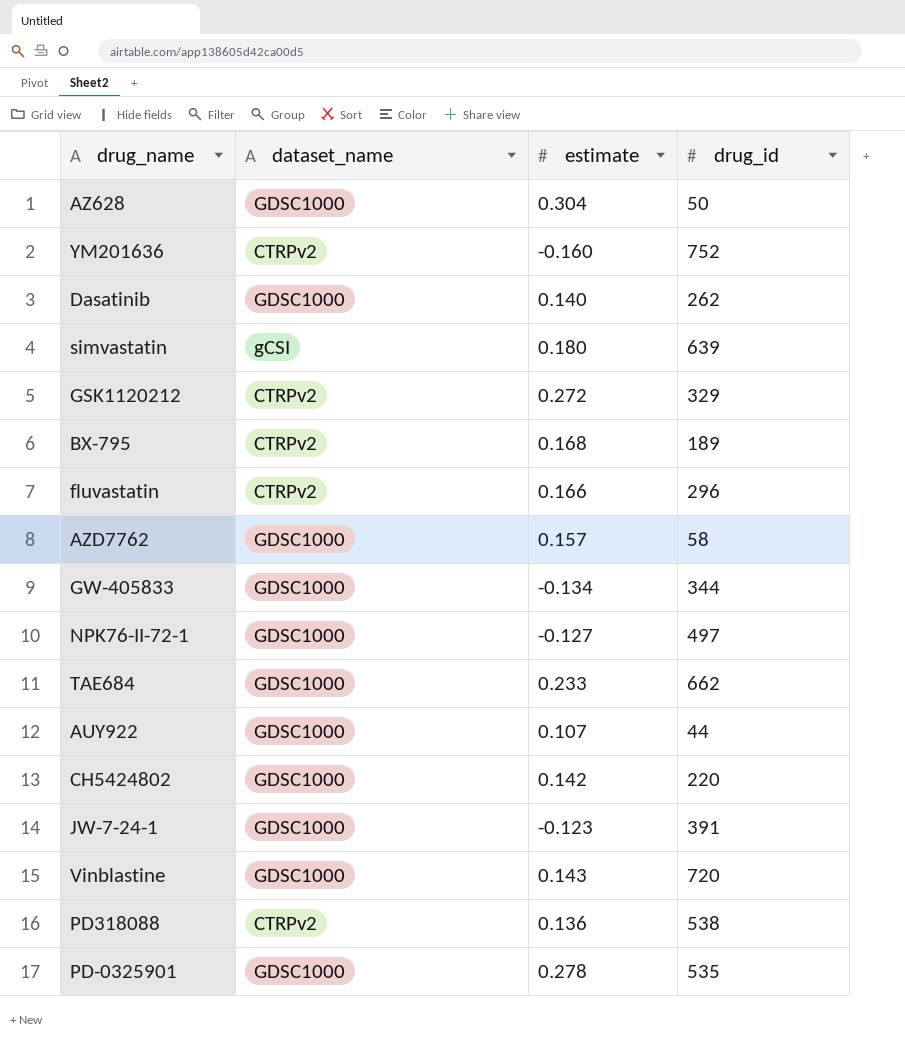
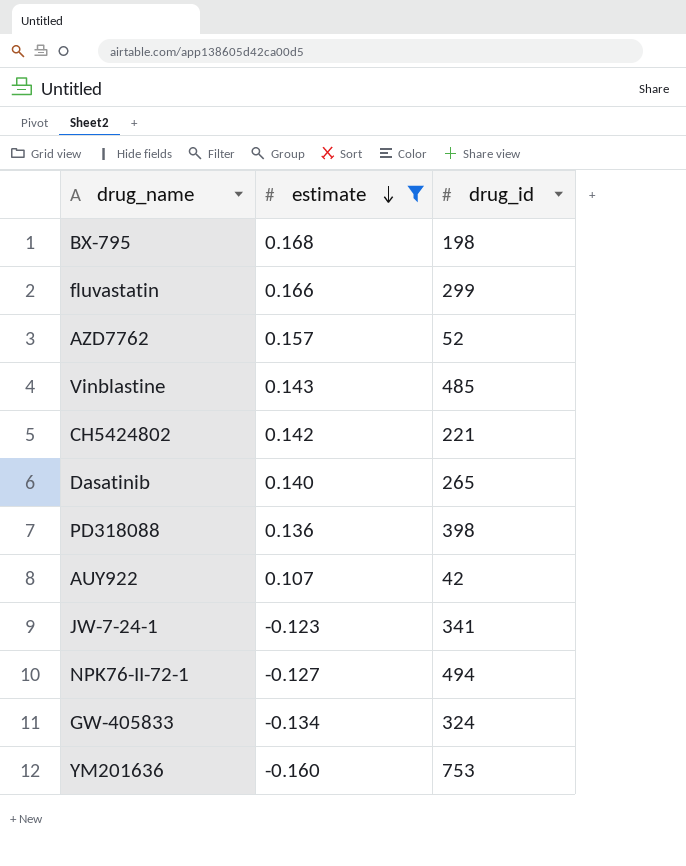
filter: none -> estimate <= 0.168
row order: none -> estimate descending
column dataset_name | position: 2 -> none
BX-795 | drug_id: 189 -> 198
fluvastatin | drug_id: 296 -> 299
AZD7762 | drug_id: 58 -> 52
Vinblastine | drug_id: 720 -> 485
CH5424802 | drug_id: 220 -> 221
Dasatinib | drug_id: 262 -> 265
PD318088 | drug_id: 538 -> 398
AUY922 | drug_id: 44 -> 42
JW-7-24-1 | drug_id: 391 -> 341
NPK76-II-72-1 | drug_id: 497 -> 494
GW-405833 | drug_id: 344 -> 324
YM201636 | drug_id: 752 -> 753

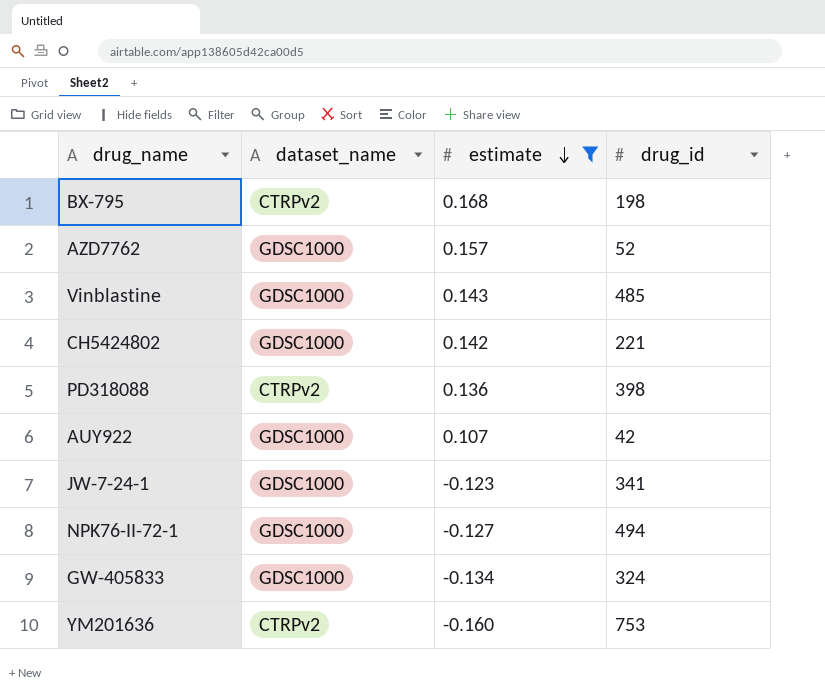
column dataset_name | position: none -> 2
row fluvastatin: 0.166 | 299 -> none
row Dasatinib: 0.140 | 265 -> none

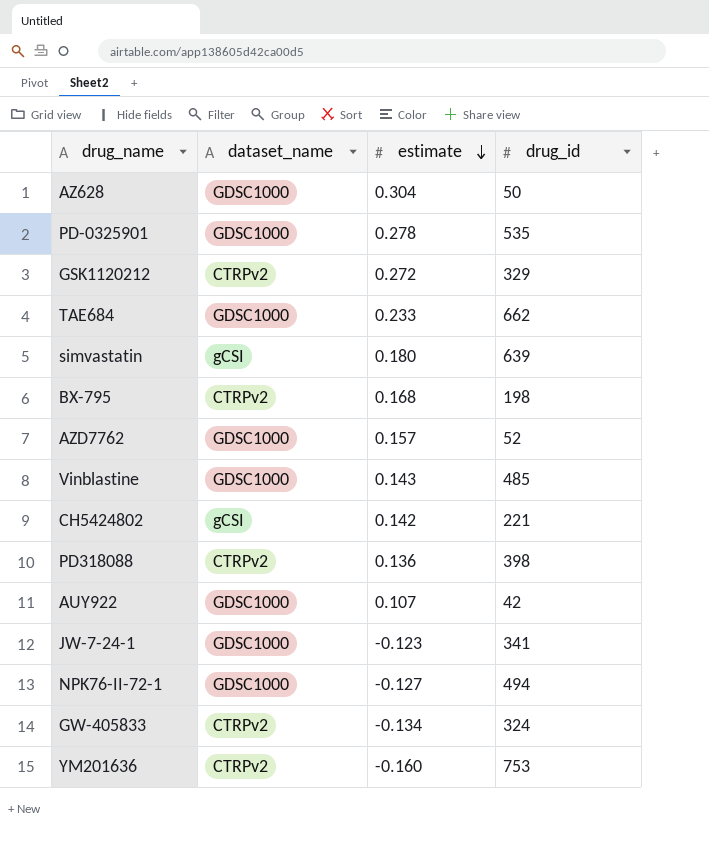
filter: estimate <= 0.168 -> none
CH5424802 | dataset_name: GDSC1000 -> gCSI
GW-405833 | dataset_name: GDSC1000 -> CTRPv2

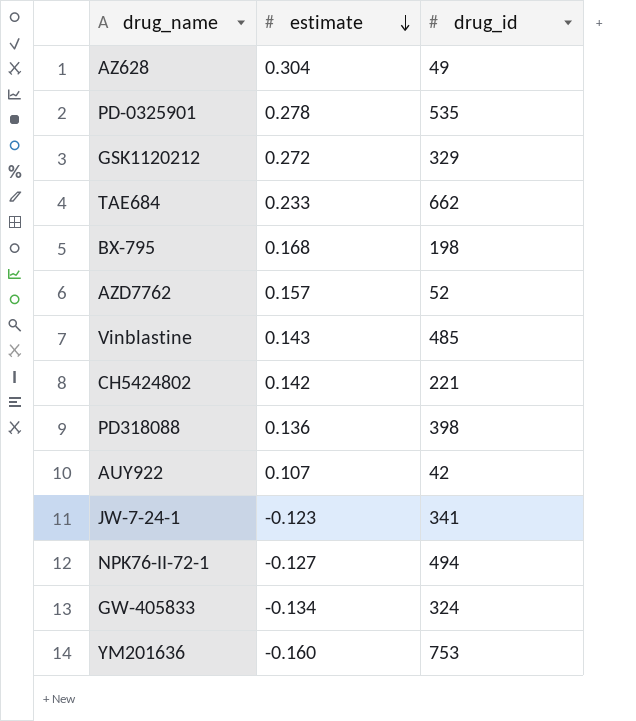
column dataset_name | position: 2 -> none
row simvastatin: gCSI | 0.180 | 639 -> none
AZ628 | drug_id: 50 -> 49

